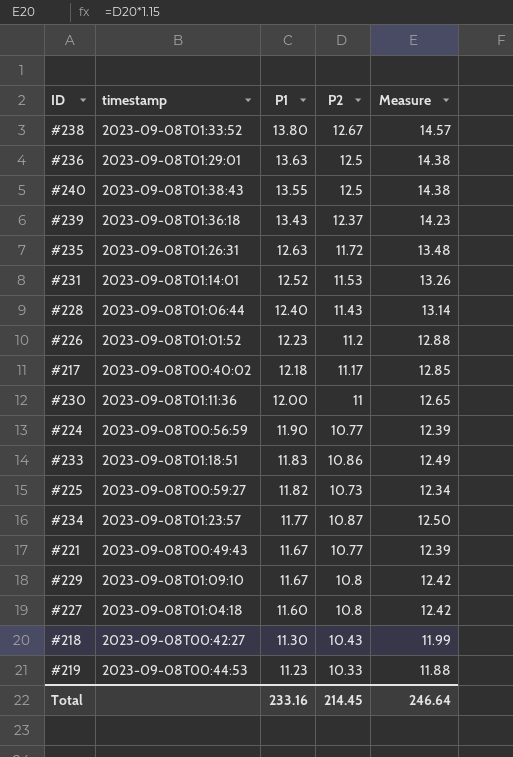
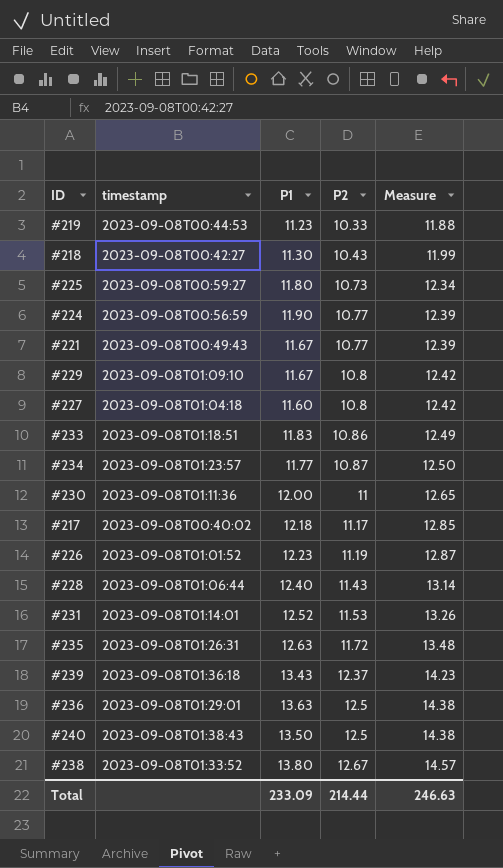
row order: P1 descending -> P2 ascending
#225 | P1: 11.82 -> 11.80
#226 | P2: 11.2 -> 11.19
#226 | Measure: 12.88 -> 12.87
#240 | P1: 13.55 -> 13.50
Total | P1: 233.16 -> 233.09
Total | P2: 214.45 -> 214.44
Total | Measure: 246.64 -> 246.63

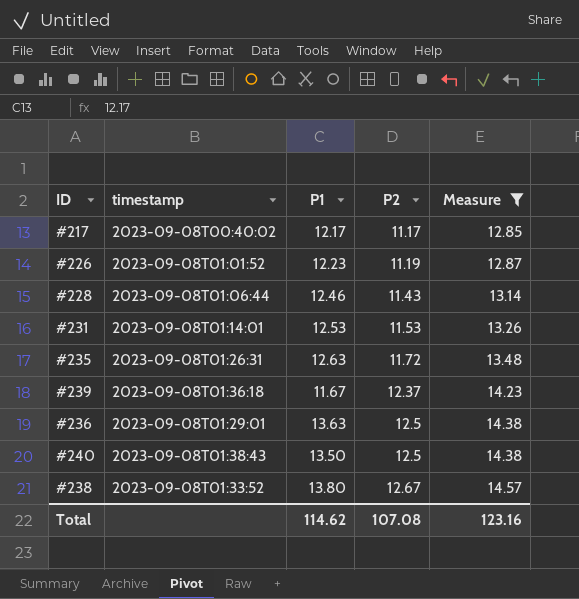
filter: none -> Measure >= 12.85
#217 | P1: 12.18 -> 12.17
#228 | P1: 12.40 -> 12.46
#231 | P1: 12.52 -> 12.53
#239 | P1: 13.43 -> 11.67
Total | P1: 233.09 -> 114.62
Total | P2: 214.44 -> 107.08
Total | Measure: 246.63 -> 123.16

